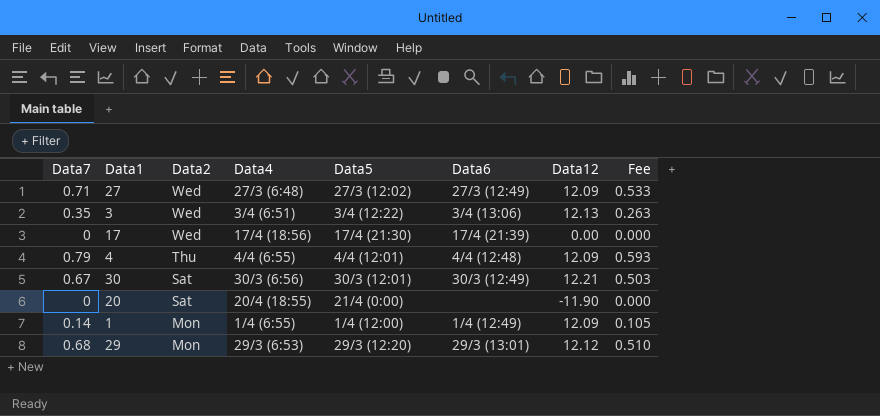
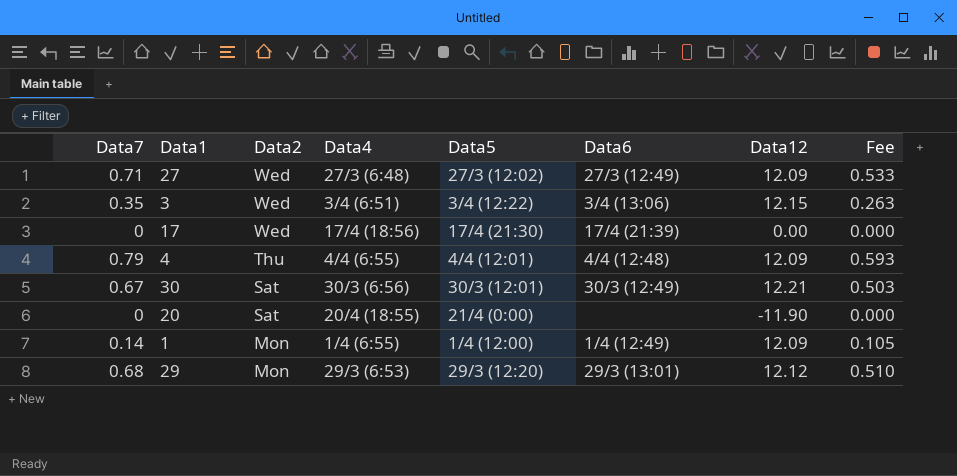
3 | Data12: 12.13 -> 12.15

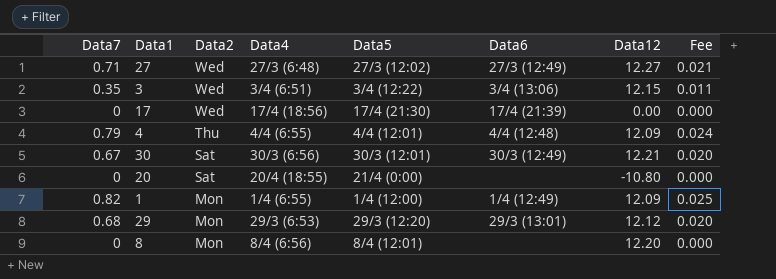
column Fee | formula: [Data7] * 0.75 -> [Data7] * 0.03
27 | Data12: 12.09 -> 12.27
20 | Data12: -11.90 -> -10.80
1 | Data7: 0.14 -> 0.82
row 8: none -> 0 | Mon | 8/4 (6:56) | 8/4 (12:01) | none | 12.20 | 0.000

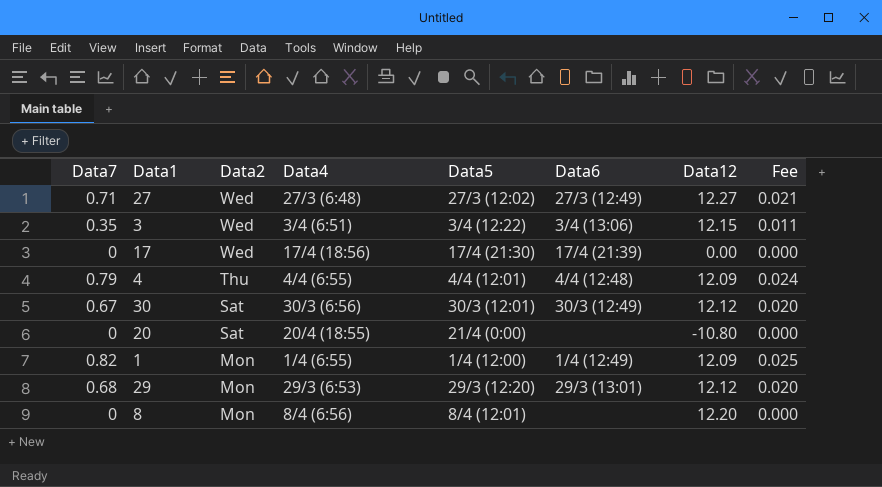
30 | Data12: 12.21 -> 12.12

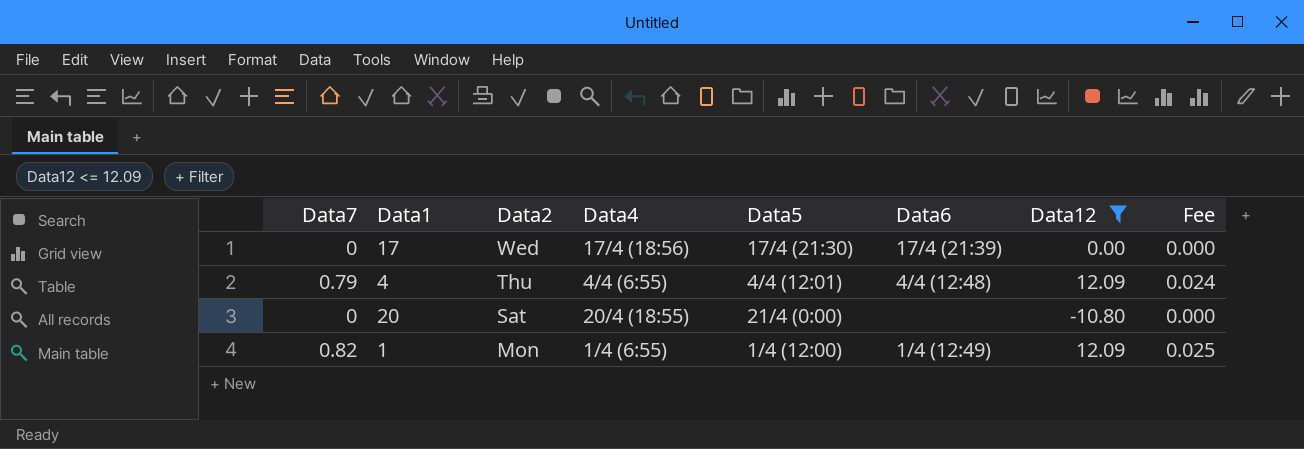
filter: none -> Data12 <= 12.09

